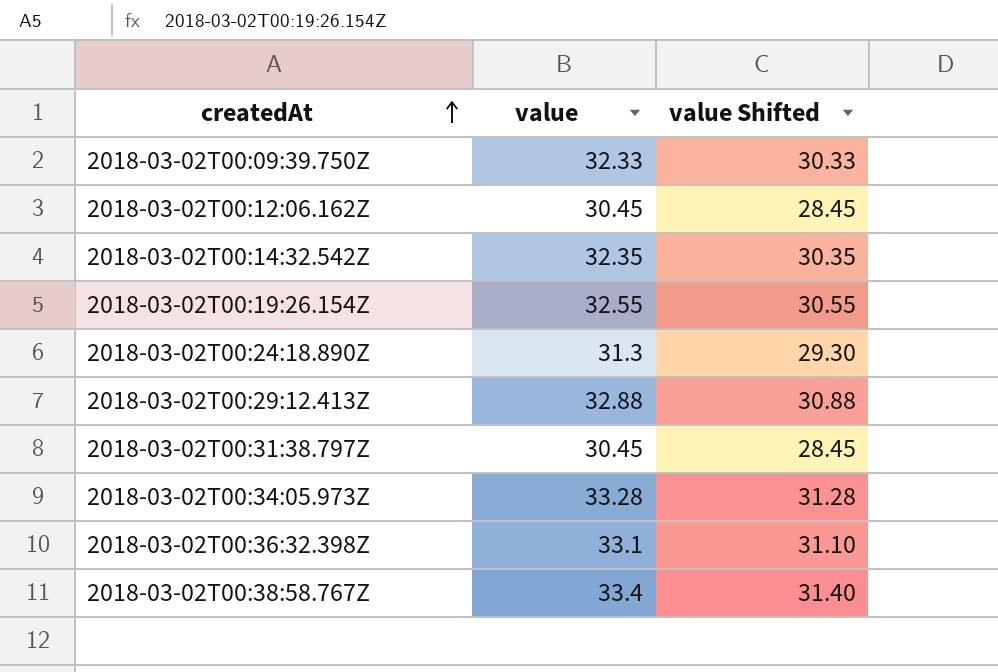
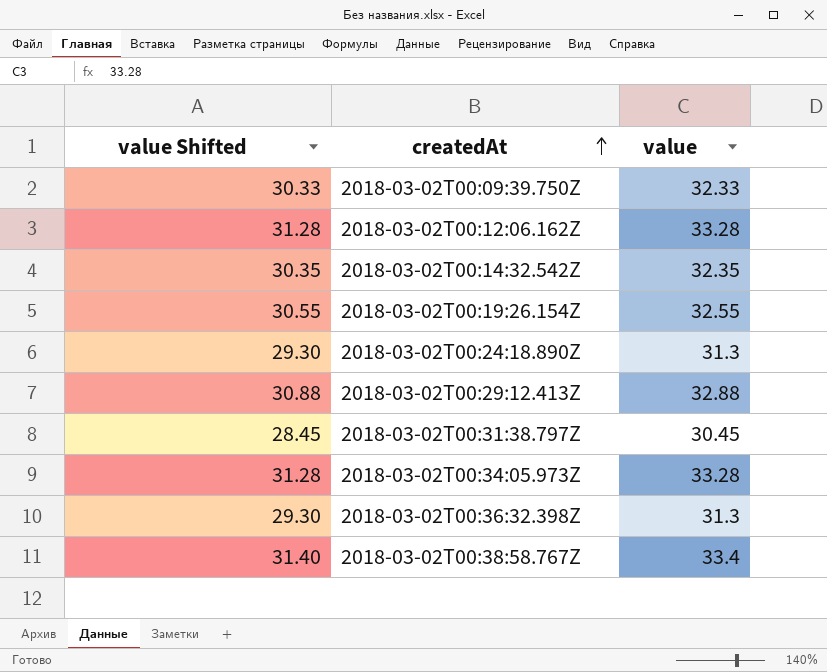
column value Shifted | position: 3 -> 1
2018-03-02T00:12:06.162Z | value Shifted: 28.45 -> 31.28
2018-03-02T00:12:06.162Z | value: 30.45 -> 33.28
2018-03-02T00:36:32.398Z | value Shifted: 31.10 -> 29.30
2018-03-02T00:36:32.398Z | value: 33.1 -> 31.3

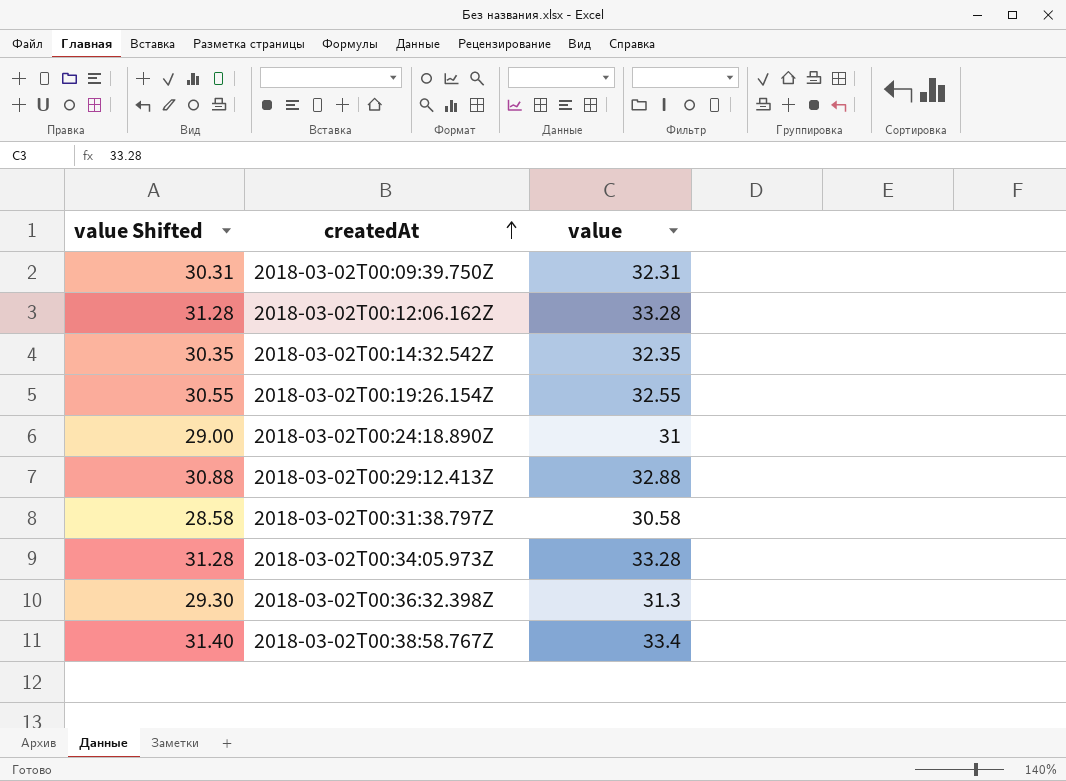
2018-03-02T00:09:39.750Z | value Shifted: 30.33 -> 30.31
2018-03-02T00:09:39.750Z | value: 32.33 -> 32.31
2018-03-02T00:24:18.890Z | value Shifted: 29.30 -> 29.00
2018-03-02T00:24:18.890Z | value: 31.3 -> 31
2018-03-02T00:31:38.797Z | value Shifted: 28.45 -> 28.58
2018-03-02T00:31:38.797Z | value: 30.45 -> 30.58

